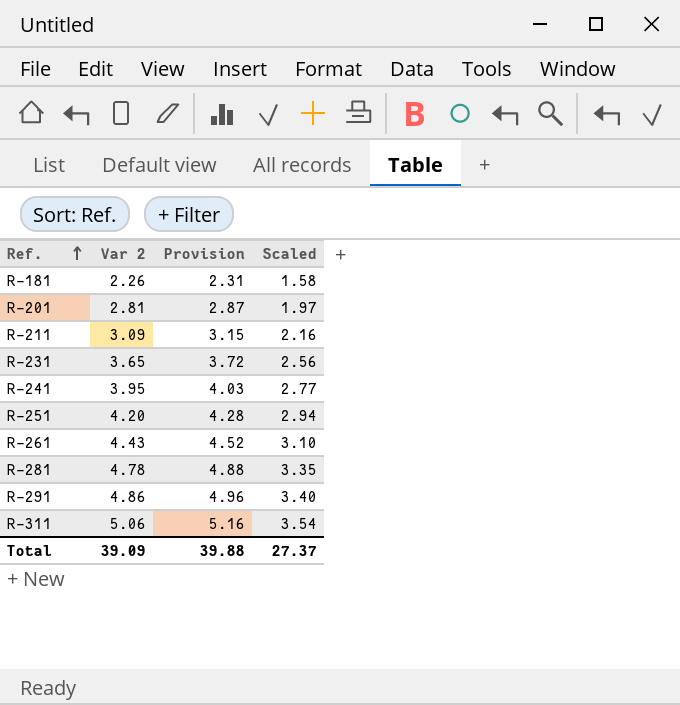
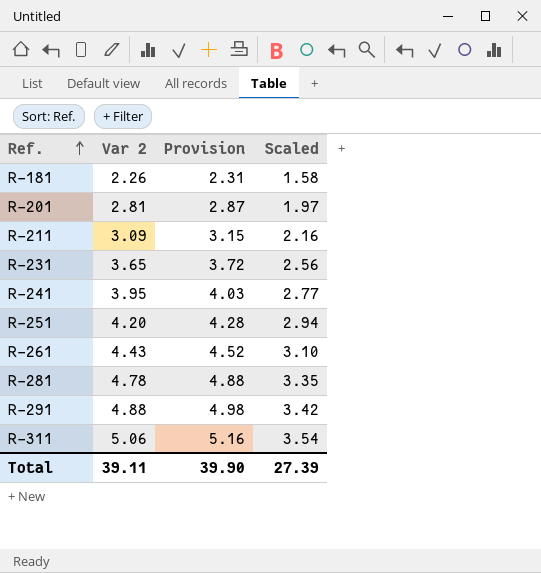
R-291 | Var 2: 4.86 -> 4.88
R-291 | Provision: 4.96 -> 4.98
R-291 | Scaled: 3.40 -> 3.42
Total | Var 2: 39.09 -> 39.11
Total | Provision: 39.88 -> 39.90
Total | Scaled: 27.37 -> 27.39

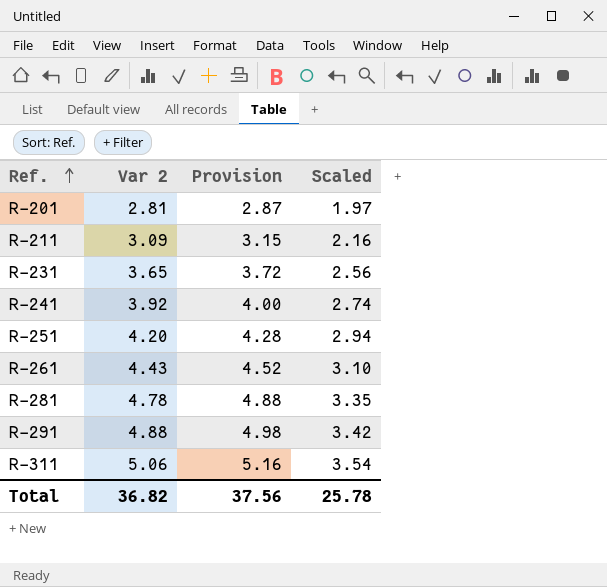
row R-181: 2.26 | 2.31 | 1.58 -> none
R-241 | Var 2: 3.95 -> 3.92
R-241 | Provision: 4.03 -> 4.00
R-241 | Scaled: 2.77 -> 2.74
Total | Var 2: 39.11 -> 36.82
Total | Provision: 39.90 -> 37.56
Total | Scaled: 27.39 -> 25.78

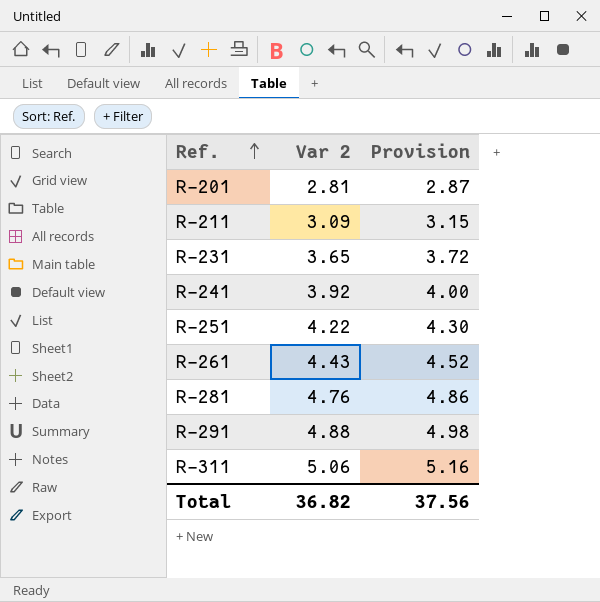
column Scaled | formula: [Var 2] * 0.7 -> none
R-251 | Var 2: 4.20 -> 4.22
R-251 | Provision: 4.28 -> 4.30
R-281 | Var 2: 4.78 -> 4.76
R-281 | Provision: 4.88 -> 4.86

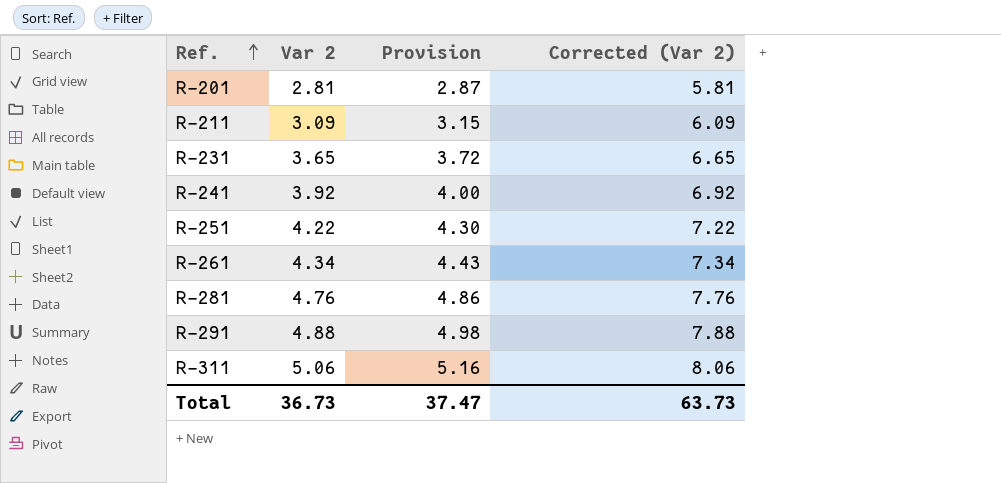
column Corrected (Var 2) | formula: none -> [Var 2] + 3
R-261 | Var 2: 4.43 -> 4.34
R-261 | Provision: 4.52 -> 4.43
Total | Var 2: 36.82 -> 36.73
Total | Provision: 37.56 -> 37.47

